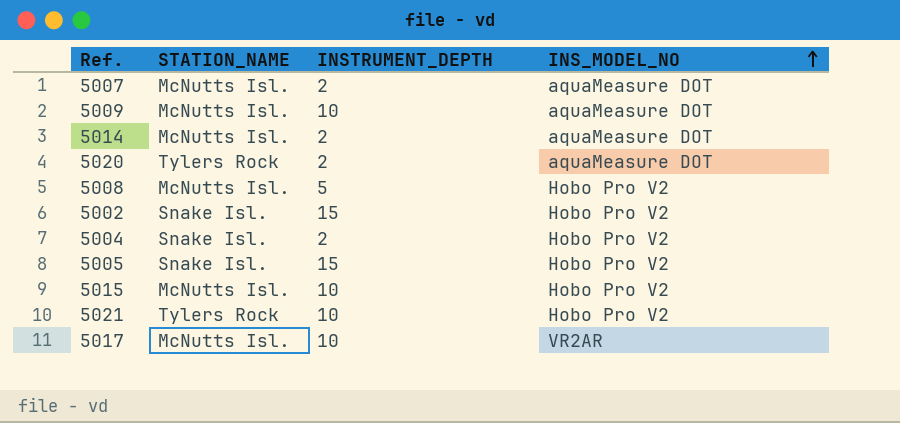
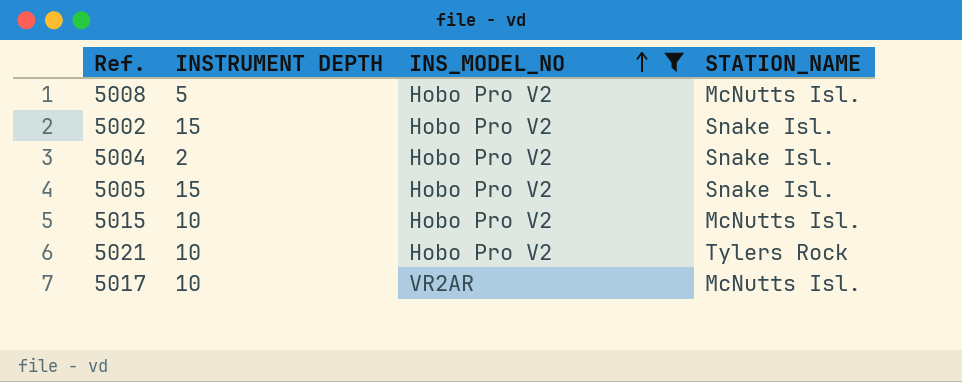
filter: none -> INS_MODEL_NO != aquaMeasure DOT
column name: INSTRUMENT_DEPTH -> INSTRUMENT DEPTH
column STATION_NAME | position: 2 -> 4

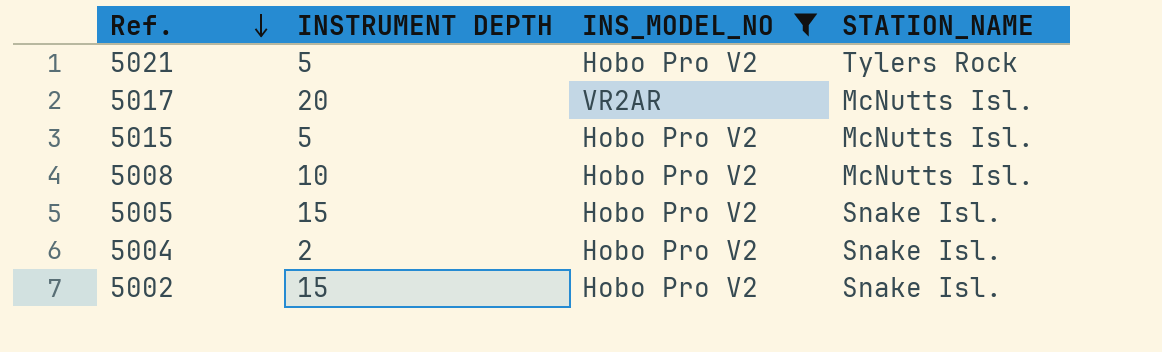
row order: INS_MODEL_NO ascending -> Ref. descending
5021 | INSTRUMENT DEPTH: 10 -> 5
5017 | INSTRUMENT DEPTH: 10 -> 20
5015 | INSTRUMENT DEPTH: 10 -> 5
5008 | INSTRUMENT DEPTH: 5 -> 10

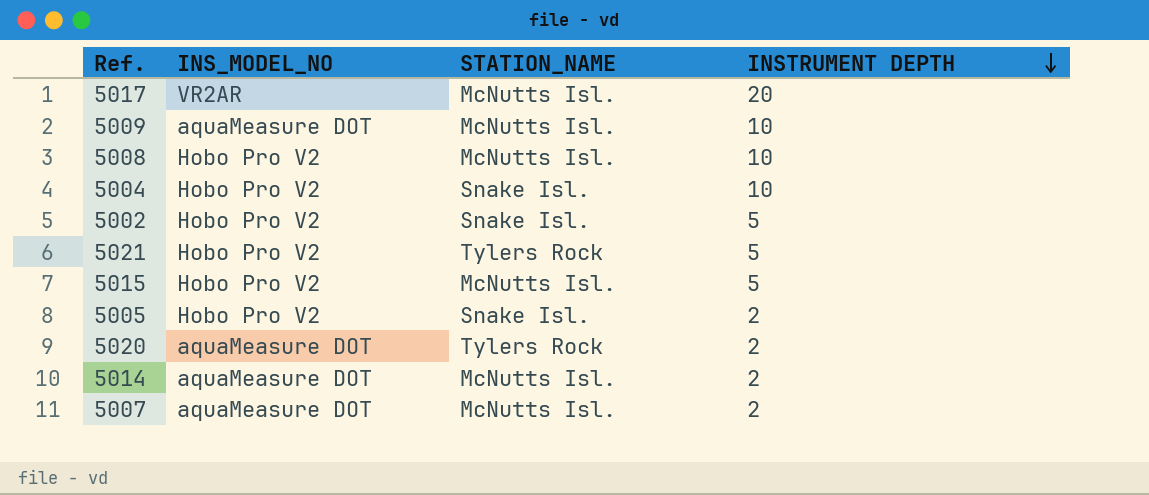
filter: INS_MODEL_NO != aquaMeasure DOT -> none
row order: Ref. descending -> INSTRUMENT DEPTH descending
column INSTRUMENT DEPTH | position: 2 -> 4
5004 | INSTRUMENT DEPTH: 2 -> 10
5002 | INSTRUMENT DEPTH: 15 -> 5
5005 | INSTRUMENT DEPTH: 15 -> 2

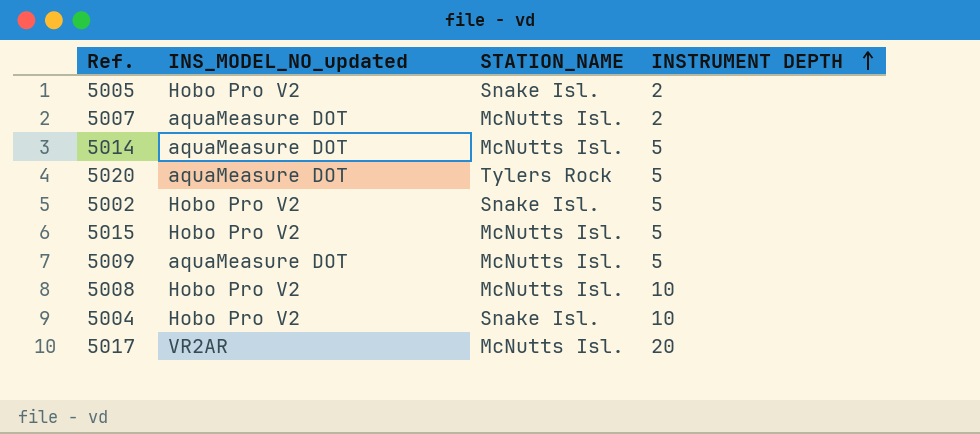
row order: INSTRUMENT DEPTH descending -> INSTRUMENT DEPTH ascending
column name: INS_MODEL_NO -> INS_MODEL_NO_updated
row 5021: Hobo Pro V2 | Tylers Rock | 5 -> none
5014 | INSTRUMENT DEPTH: 2 -> 5
5020 | INSTRUMENT DEPTH: 2 -> 5
5009 | INSTRUMENT DEPTH: 10 -> 5

